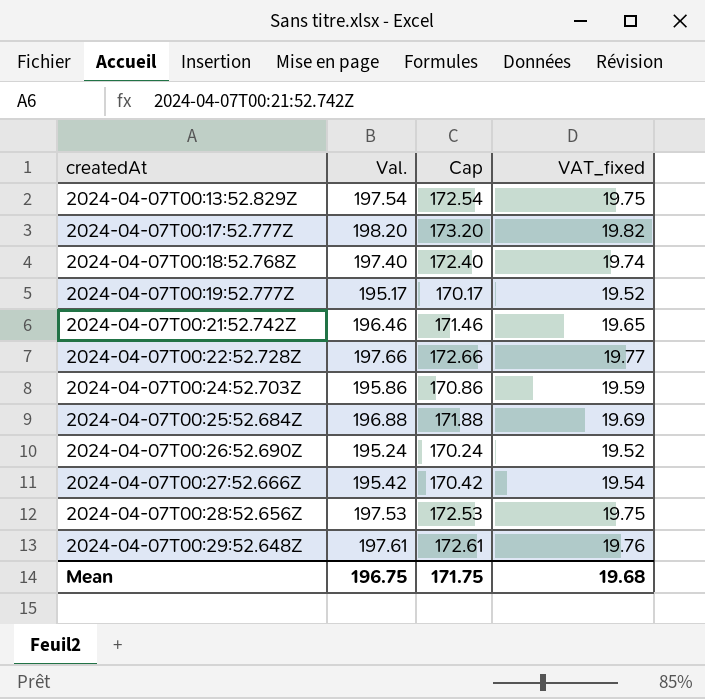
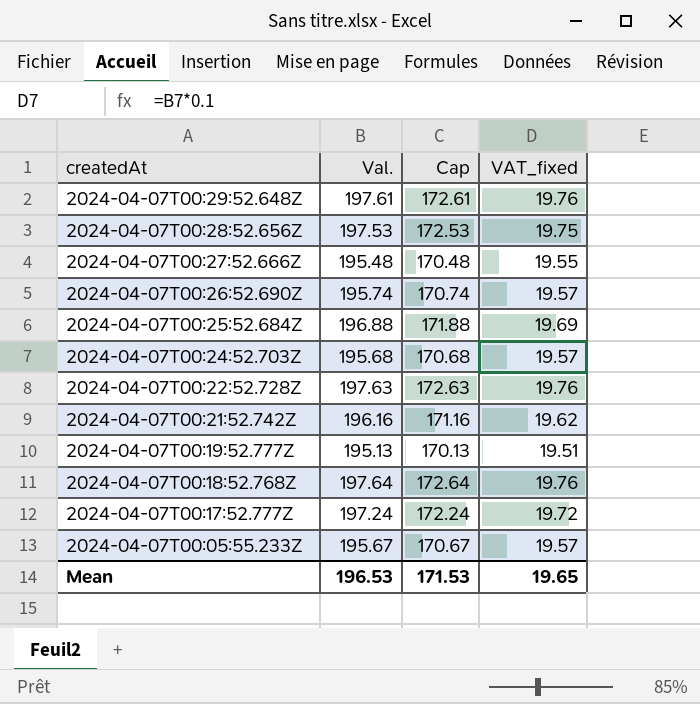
row order: createdAt ascending -> createdAt descending
row 2024-04-07T00:13:52.829Z: 197.54 | 172.54 | 19.75 -> none
2024-04-07T00:27:52.666Z | Val.: 195.42 -> 195.48
2024-04-07T00:27:52.666Z | Cap: 170.42 -> 170.48
2024-04-07T00:27:52.666Z | VAT_fixed: 19.54 -> 19.55
2024-04-07T00:26:52.690Z | Val.: 195.24 -> 195.74
2024-04-07T00:26:52.690Z | Cap: 170.24 -> 170.74
2024-04-07T00:26:52.690Z | VAT_fixed: 19.52 -> 19.57
2024-04-07T00:24:52.703Z | Val.: 195.86 -> 195.68
2024-04-07T00:24:52.703Z | Cap: 170.86 -> 170.68
2024-04-07T00:24:52.703Z | VAT_fixed: 19.59 -> 19.57
2024-04-07T00:22:52.728Z | Val.: 197.66 -> 197.63
2024-04-07T00:22:52.728Z | Cap: 172.66 -> 172.63
2024-04-07T00:22:52.728Z | VAT_fixed: 19.77 -> 19.76
2024-04-07T00:21:52.742Z | Val.: 196.46 -> 196.16
2024-04-07T00:21:52.742Z | Cap: 171.46 -> 171.16
2024-04-07T00:21:52.742Z | VAT_fixed: 19.65 -> 19.62
2024-04-07T00:19:52.777Z | Val.: 195.17 -> 195.13
2024-04-07T00:19:52.777Z | Cap: 170.17 -> 170.13
2024-04-07T00:19:52.777Z | VAT_fixed: 19.52 -> 19.51
2024-04-07T00:18:52.768Z | Val.: 197.40 -> 197.64
2024-04-07T00:18:52.768Z | Cap: 172.40 -> 172.64
2024-04-07T00:18:52.768Z | VAT_fixed: 19.74 -> 19.76
2024-04-07T00:17:52.777Z | Val.: 198.20 -> 197.24
2024-04-07T00:17:52.777Z | Cap: 173.20 -> 172.24
2024-04-07T00:17:52.777Z | VAT_fixed: 19.82 -> 19.72
row 2024-04-07T00:05:55.233Z: none -> 195.67 | 170.67 | 19.57
Mean | Val.: 196.75 -> 196.53
Mean | Cap: 171.75 -> 171.53
Mean | VAT_fixed: 19.68 -> 19.65

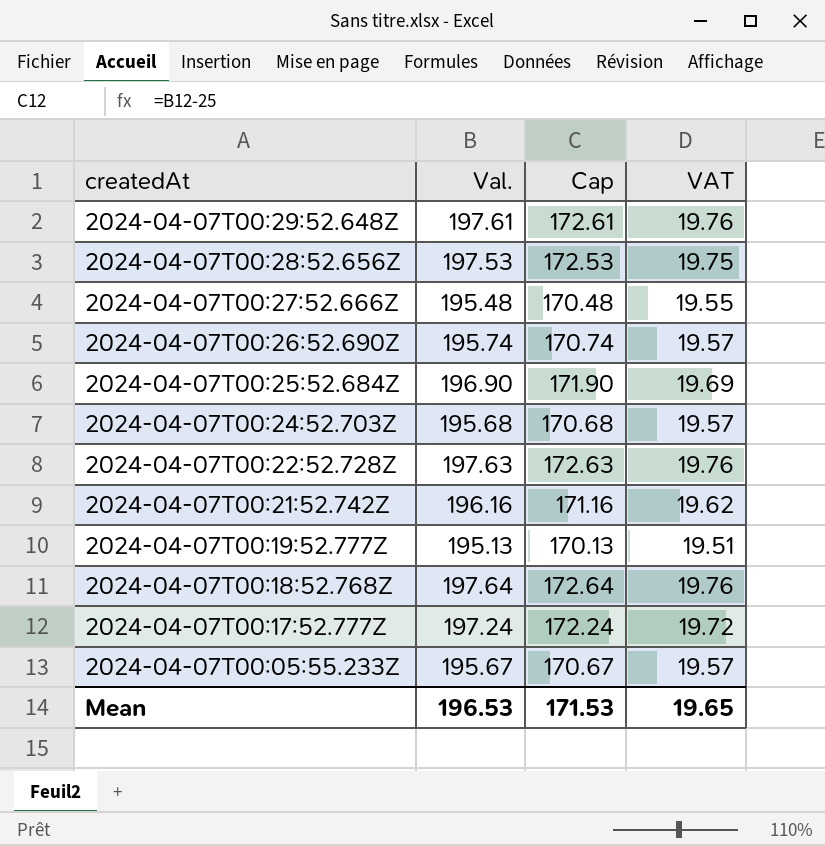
column name: VAT_fixed -> VAT
2024-04-07T00:25:52.684Z | Val.: 196.88 -> 196.90
2024-04-07T00:25:52.684Z | Cap: 171.88 -> 171.90

